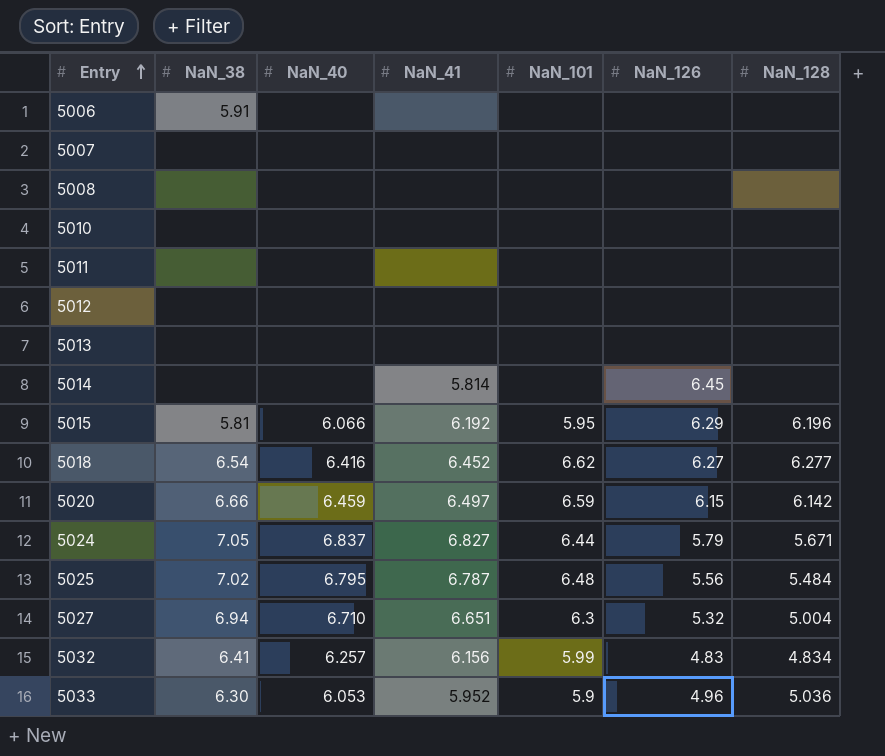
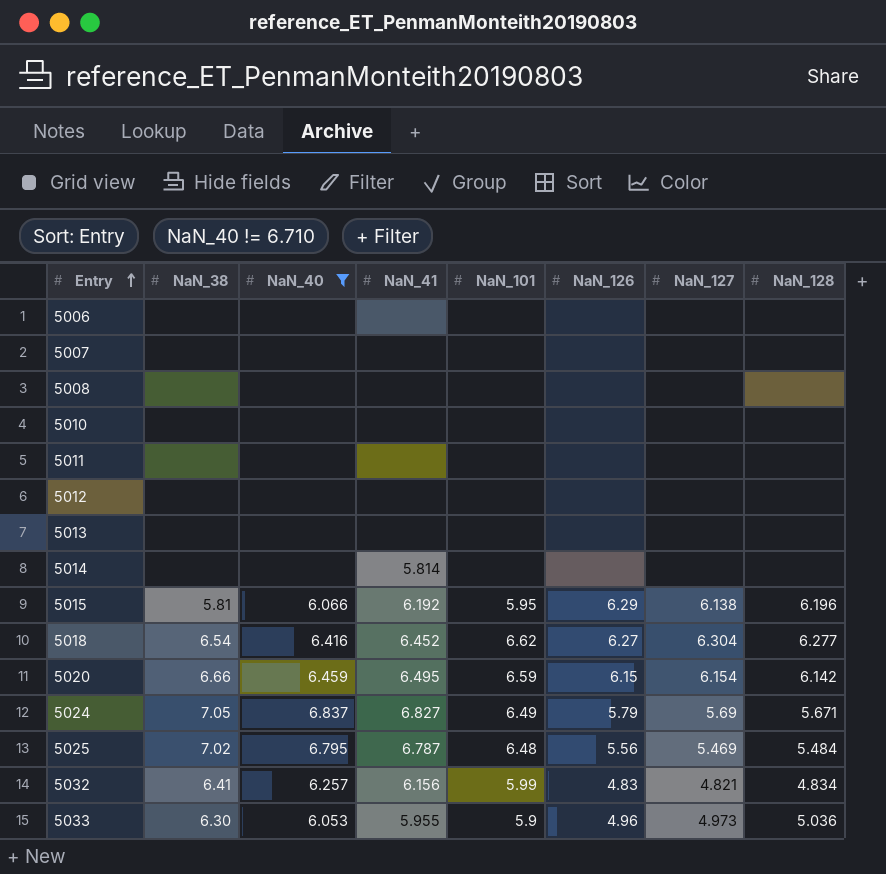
filter: none -> NaN_40 != 6.710
column NaN_127 | position: none -> 7
5006 | NaN_38: 5.91 -> none
5014 | NaN_126: 6.45 -> none
5020 | NaN_41: 6.497 -> 6.495
5024 | NaN_101: 6.44 -> 6.49
5033 | NaN_41: 5.952 -> 5.955

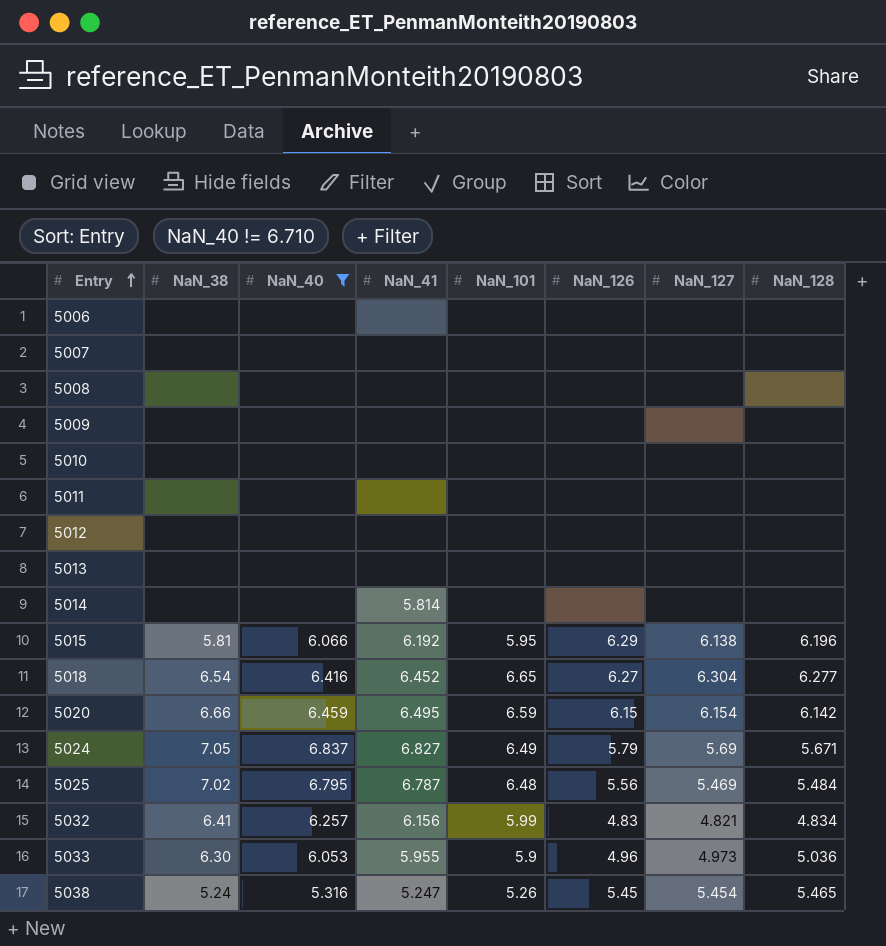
row 5009: none -> none | none | none | none | none | none | none
5018 | NaN_101: 6.62 -> 6.65
row 5038: none -> 5.24 | 5.316 | 5.247 | 5.26 | 5.45 | 5.454 | 5.465

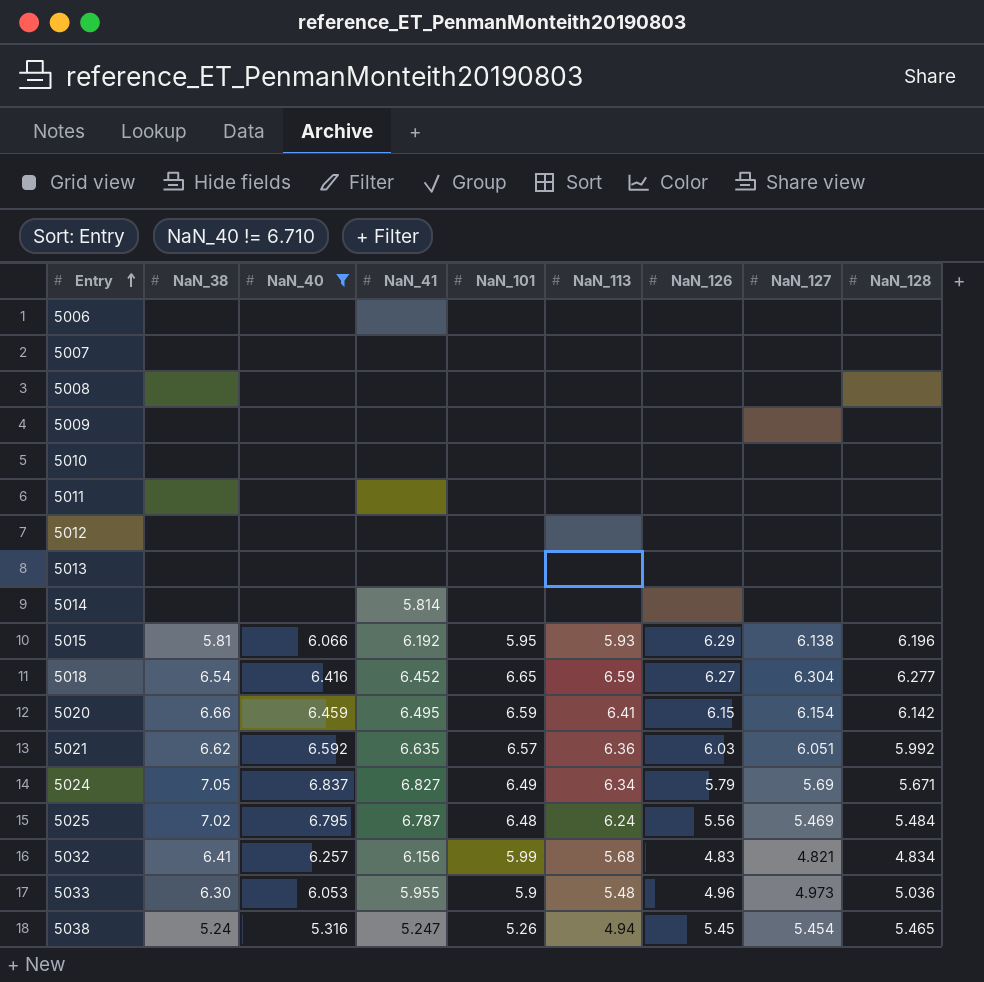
column NaN_113 | position: none -> 6
row 5021: none -> 6.62 | 6.592 | 6.635 | 6.57 | 6.36 | 6.03 | 6.051 | 5.992

